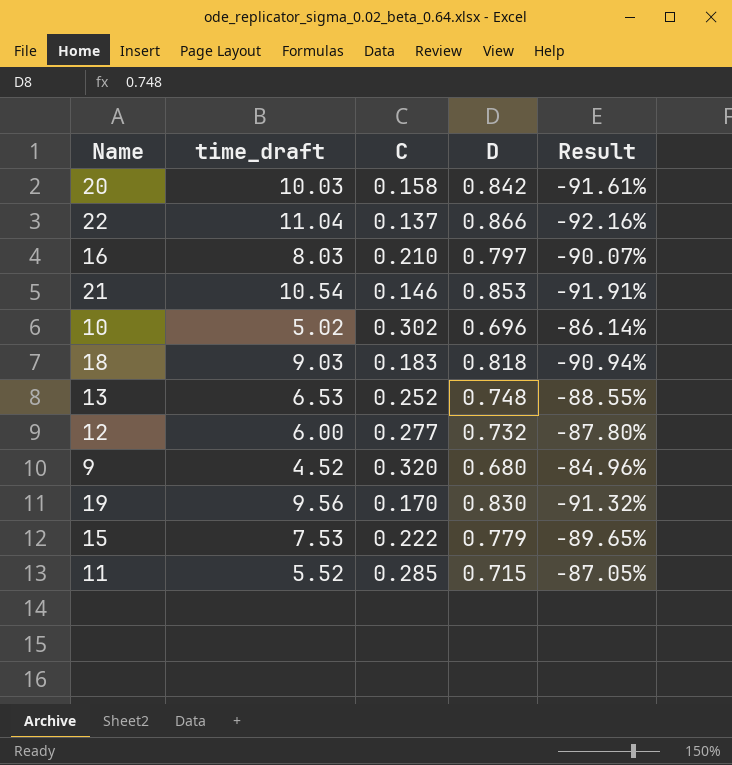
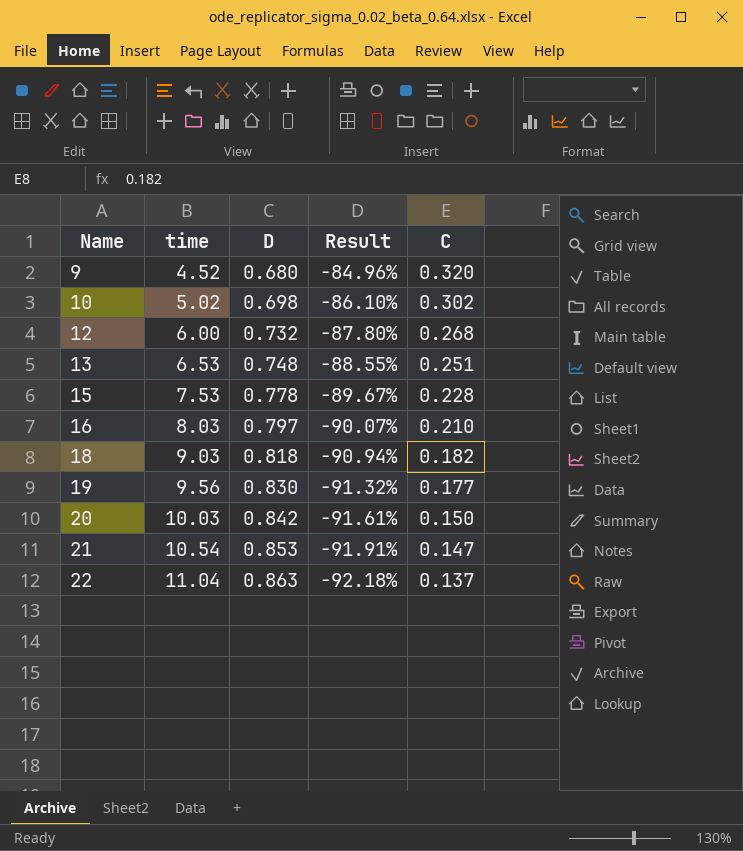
row order: none -> Name ascending
column name: time_draft -> time
column C | position: 3 -> 5
row 11: 5.52 | 0.285 | 0.715 | -87.05% -> none
10 | D: 0.696 -> 0.698
10 | Result: -86.14% -> -86.10%
12 | C: 0.277 -> 0.268
13 | C: 0.252 -> 0.251
15 | D: 0.779 -> 0.778
15 | Result: -89.65% -> -89.67%
15 | C: 0.222 -> 0.228
18 | C: 0.183 -> 0.182
19 | C: 0.170 -> 0.177
20 | C: 0.158 -> 0.150
21 | C: 0.146 -> 0.147
22 | D: 0.866 -> 0.863
22 | Result: -92.16% -> -92.18%

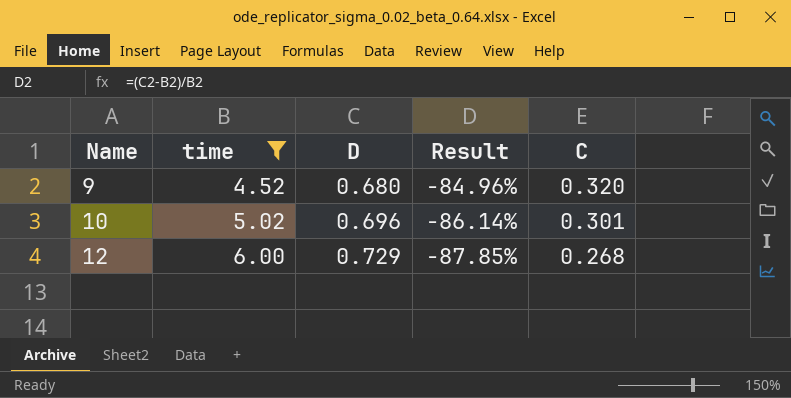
filter: none -> time <= 6.00
10 | D: 0.698 -> 0.696
10 | Result: -86.10% -> -86.14%
10 | C: 0.302 -> 0.301
12 | D: 0.732 -> 0.729
12 | Result: -87.80% -> -87.85%

